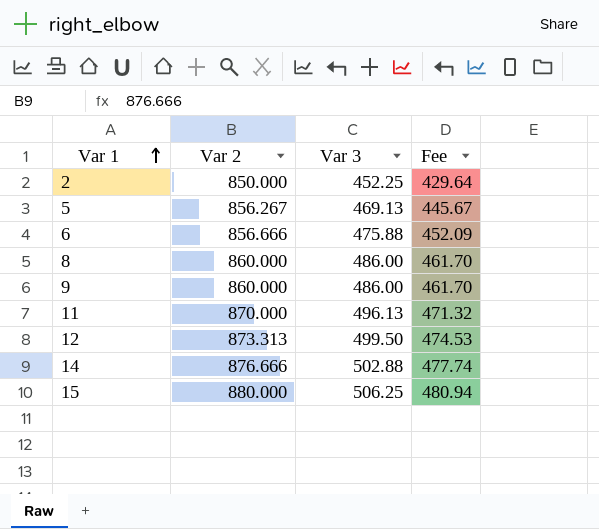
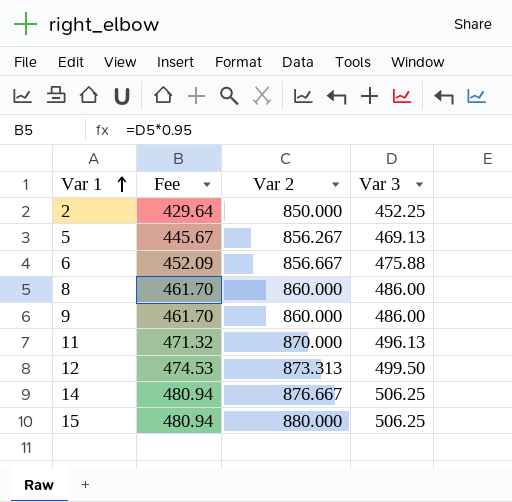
column Fee | position: 4 -> 2
6 | Var 2: 856.666 -> 856.667
14 | Fee: 477.74 -> 480.94
14 | Var 2: 876.666 -> 876.667
14 | Var 3: 502.88 -> 506.25

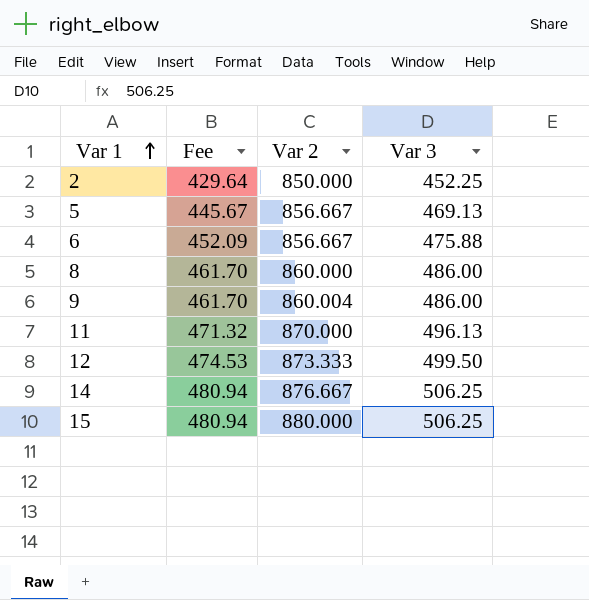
5 | Var 2: 856.267 -> 856.667
9 | Var 2: 860.000 -> 860.004
12 | Var 2: 873.313 -> 873.333

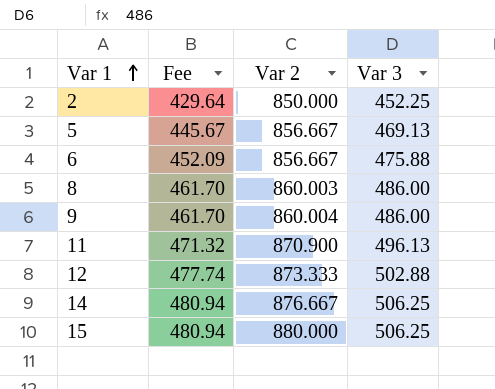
8 | Var 2: 860.000 -> 860.003
11 | Var 2: 870.000 -> 870.900
12 | Fee: 474.53 -> 477.74
12 | Var 3: 499.50 -> 502.88

